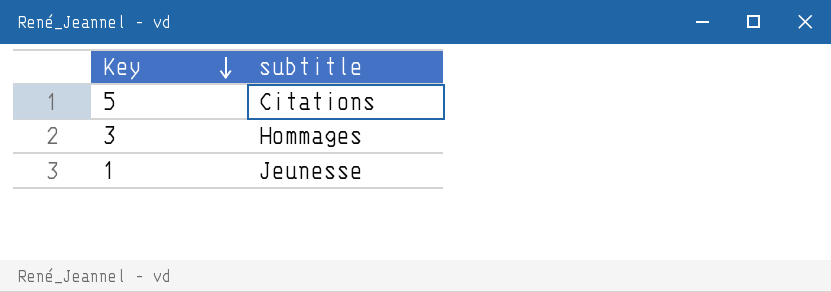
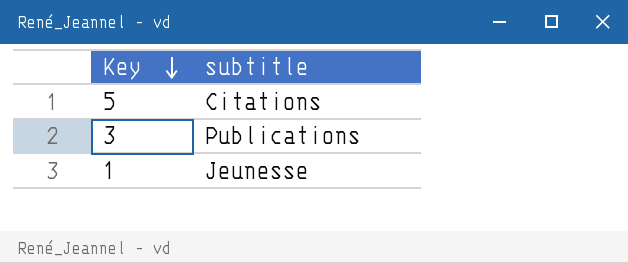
3 | subtitle: Hommages -> Publications

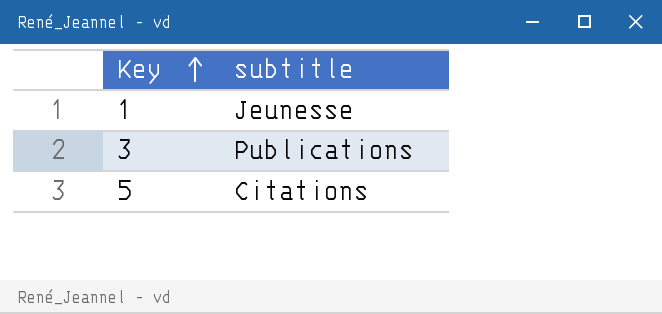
row order: Key descending -> Key ascending

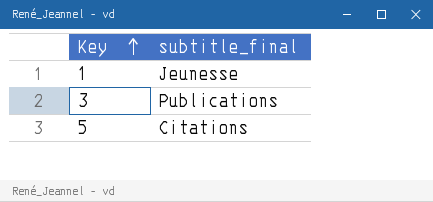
column name: subtitle -> subtitle_final

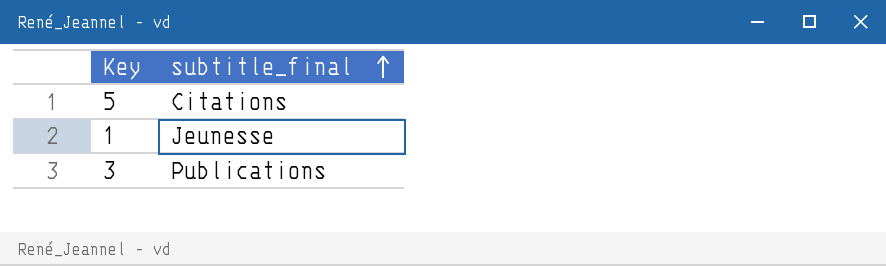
row order: Key ascending -> subtitle_final ascending

